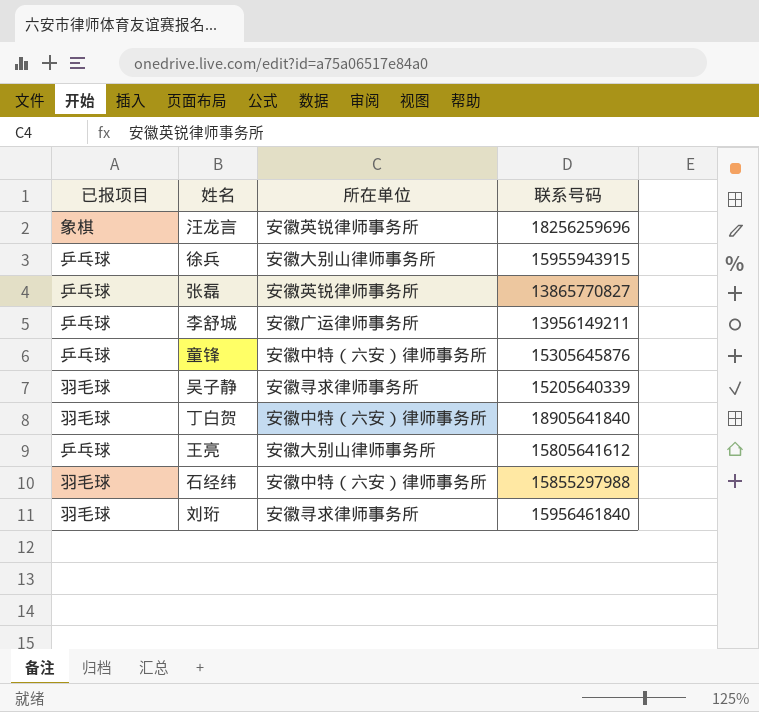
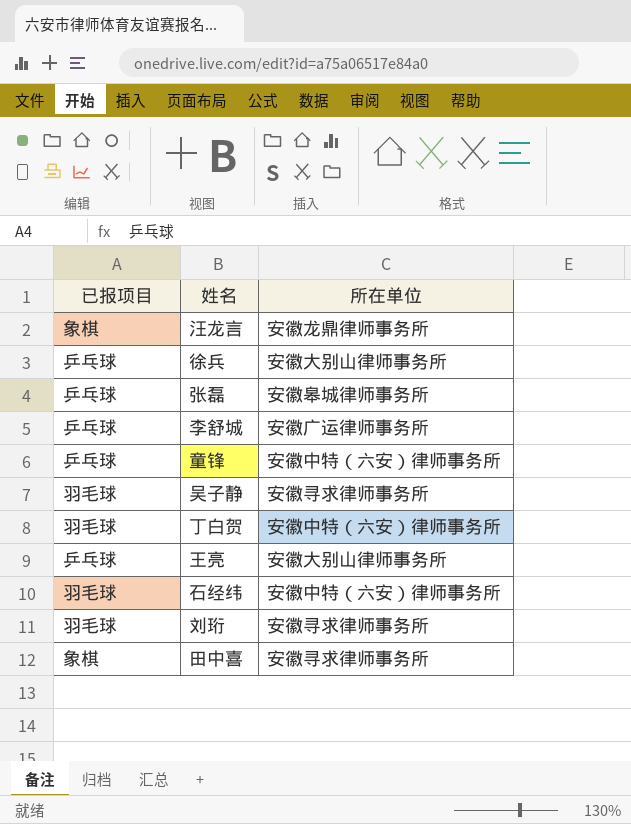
column 联系号码 | position: 4 -> none
汪龙言 | 所在单位: 安徽英锐律师事务所 -> 安徽龙鼎律师事务所
张磊 | 所在单位: 安徽英锐律师事务所 -> 安徽皋城律师事务所
row 田中喜: none -> 象棋 | 安徽寻求律师事务所

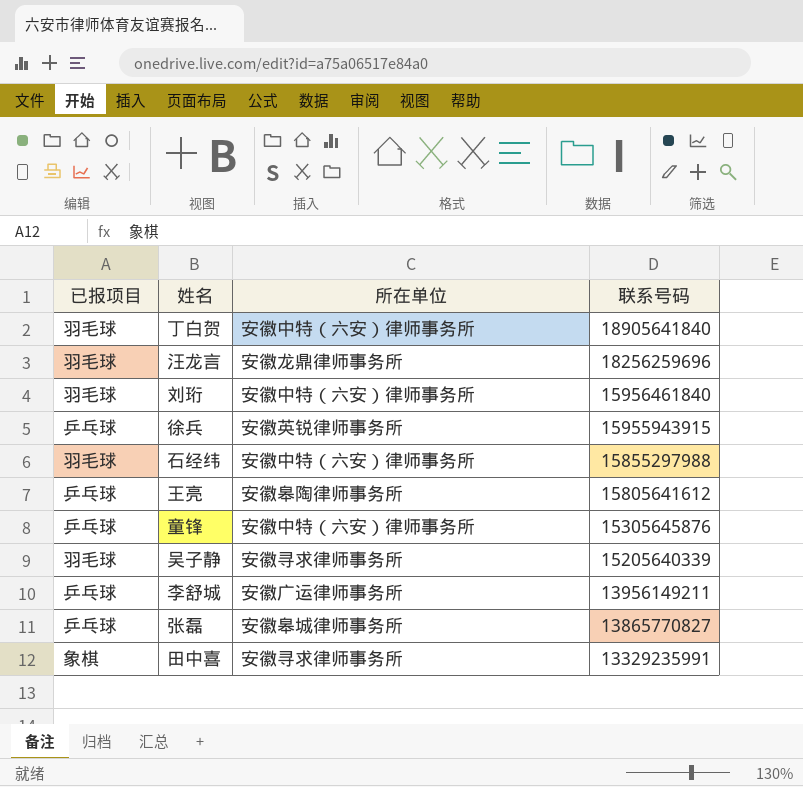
row order: none -> 联系号码 descending
column 联系号码 | position: none -> 4
汪龙言 | 已报项目: 象棋 -> 羽毛球
刘珩 | 所在单位: 安徽寻求律师事务所 -> 安徽中特（六安）律师事务所
徐兵 | 所在单位: 安徽大别山律师事务所 -> 安徽英锐律师事务所
王亮 | 所在单位: 安徽大别山律师事务所 -> 安徽皋陶律师事务所

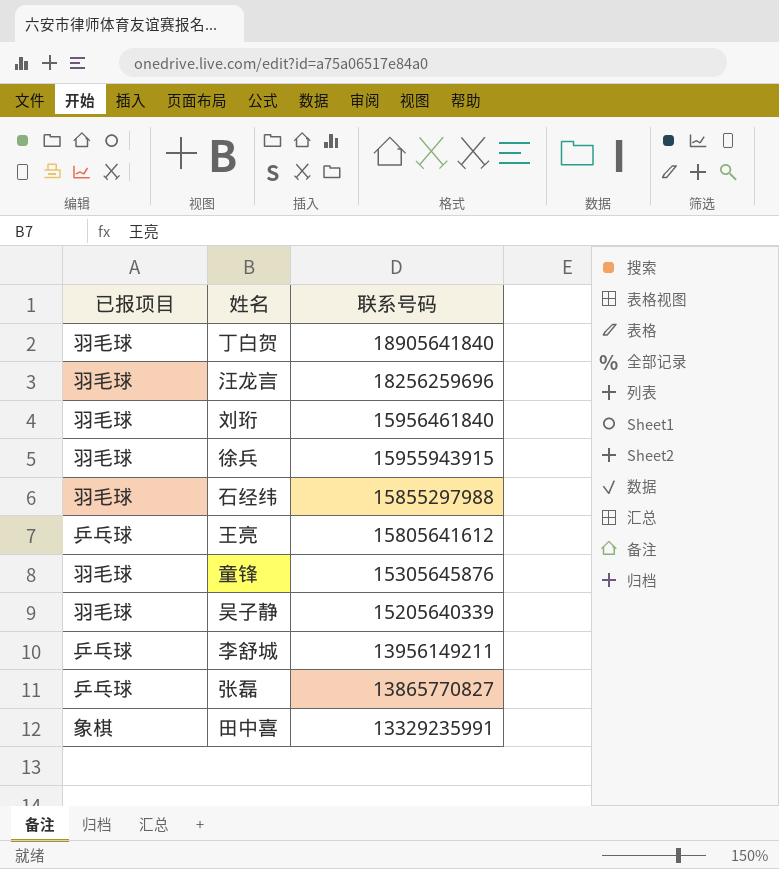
column 所在单位 | position: 3 -> none
徐兵 | 已报项目: 乒乓球 -> 羽毛球
童锋 | 已报项目: 乒乓球 -> 羽毛球

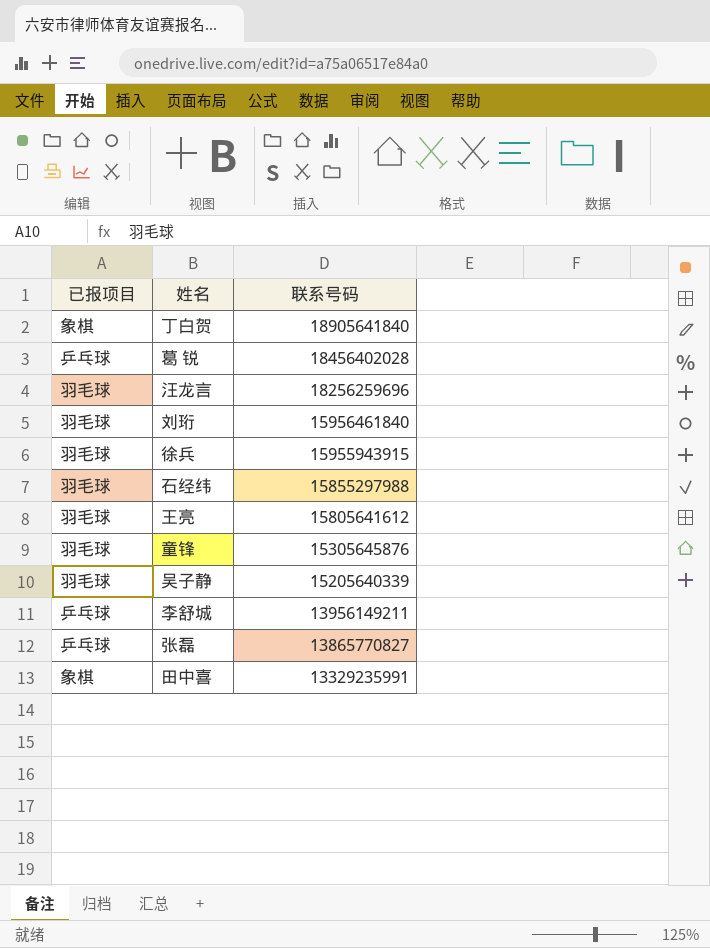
丁白贺 | 已报项目: 羽毛球 -> 象棋
row 葛 锐: none -> 乒乓球 | 18456402028
王亮 | 已报项目: 乒乓球 -> 羽毛球

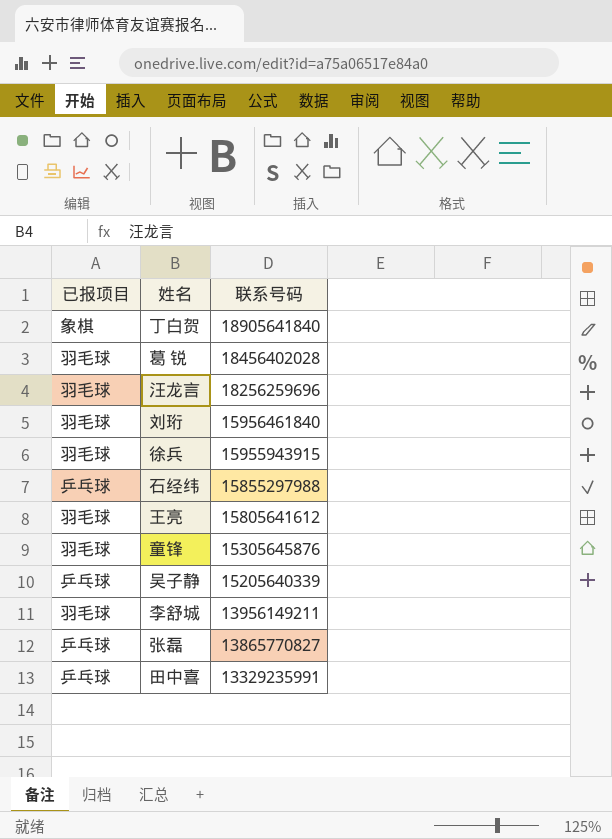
葛 锐 | 已报项目: 乒乓球 -> 羽毛球
石经纬 | 已报项目: 羽毛球 -> 乒乓球
吴子静 | 已报项目: 羽毛球 -> 乒乓球
李舒城 | 已报项目: 乒乓球 -> 羽毛球
田中喜 | 已报项目: 象棋 -> 乒乓球

